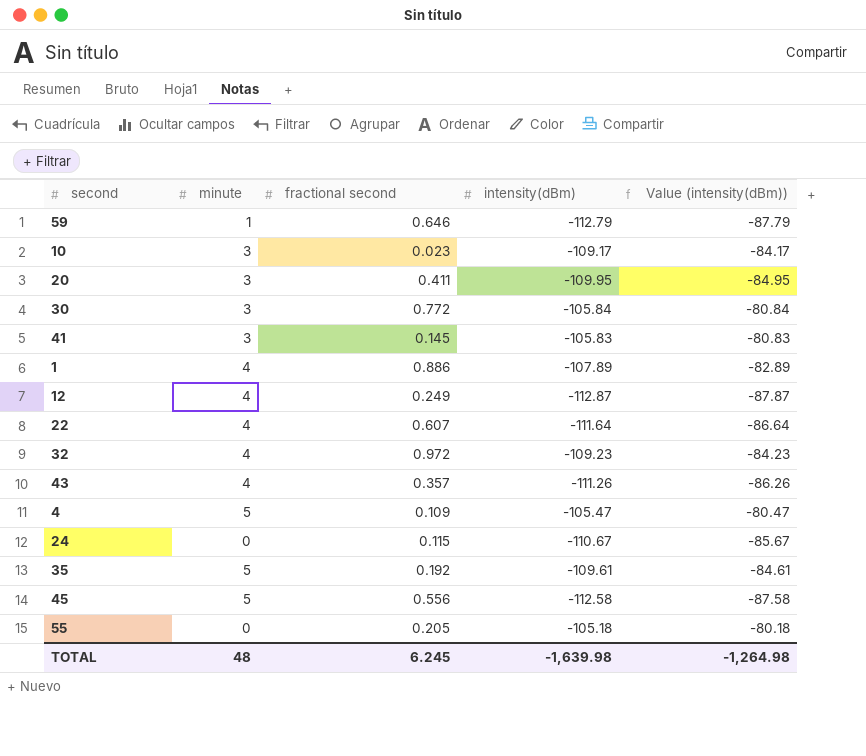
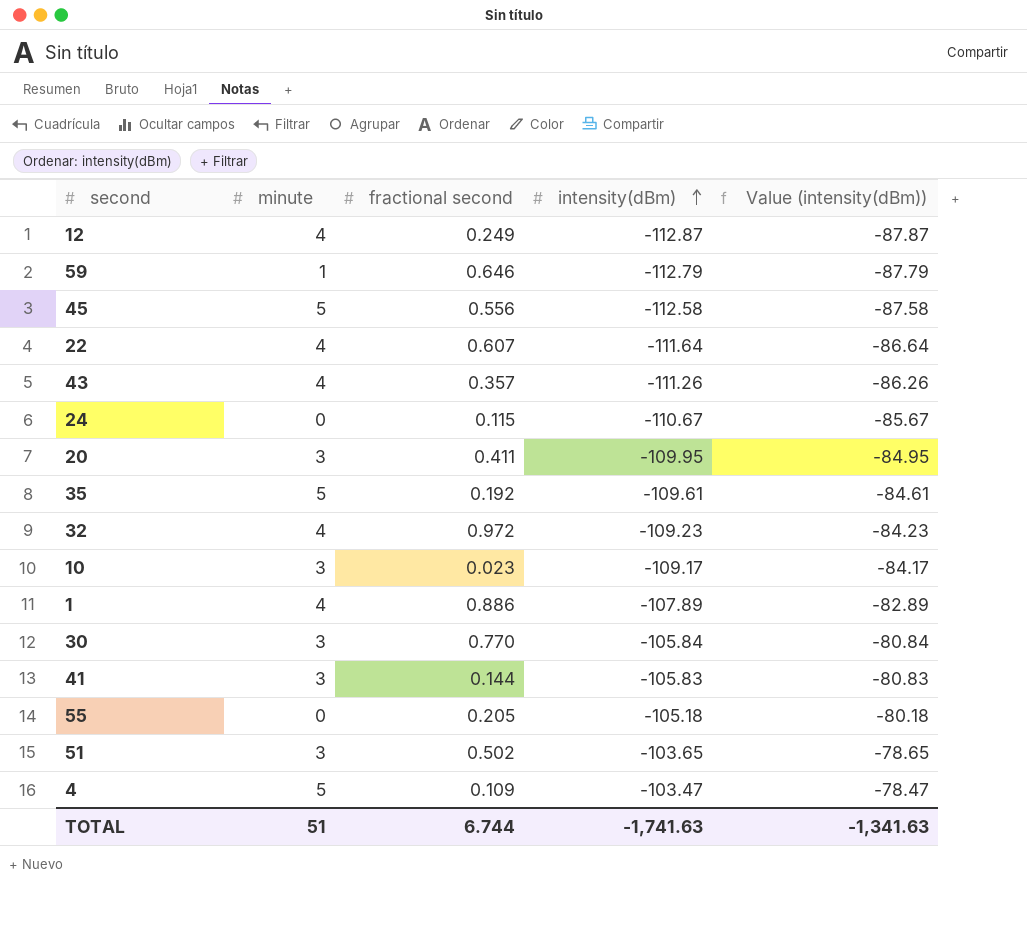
row order: none -> intensity(dBm) ascending
30 | fractional second: 0.772 -> 0.770
41 | fractional second: 0.145 -> 0.144
row 51: none -> 3 | 0.502 | -103.65 | -78.65
4 | intensity(dBm): -105.47 -> -103.47
4 | Value (intensity(dBm)): -80.47 -> -78.47
TOTAL | minute: 48 -> 51
TOTAL | fractional second: 6.245 -> 6.744
TOTAL | intensity(dBm): -1,639.98 -> -1,741.63
TOTAL | Value (intensity(dBm)): -1,264.98 -> -1,341.63

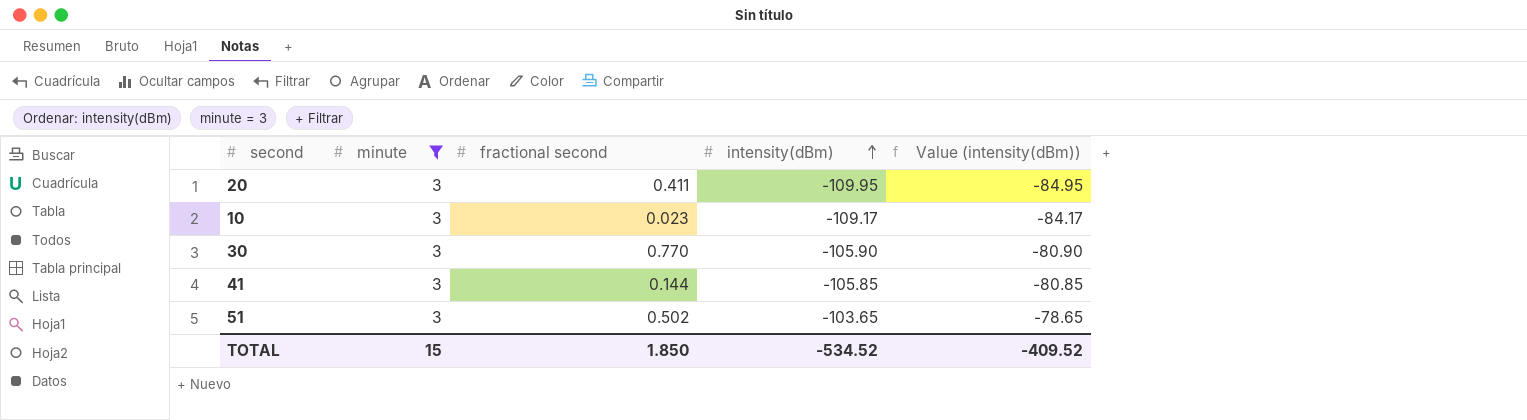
filter: none -> minute = 3
30 | intensity(dBm): -105.84 -> -105.90
30 | Value (intensity(dBm)): -80.84 -> -80.90
41 | intensity(dBm): -105.83 -> -105.85
41 | Value (intensity(dBm)): -80.83 -> -80.85
TOTAL | minute: 51 -> 15
TOTAL | fractional second: 6.744 -> 1.850
TOTAL | intensity(dBm): -1,741.63 -> -534.52
TOTAL | Value (intensity(dBm)): -1,341.63 -> -409.52

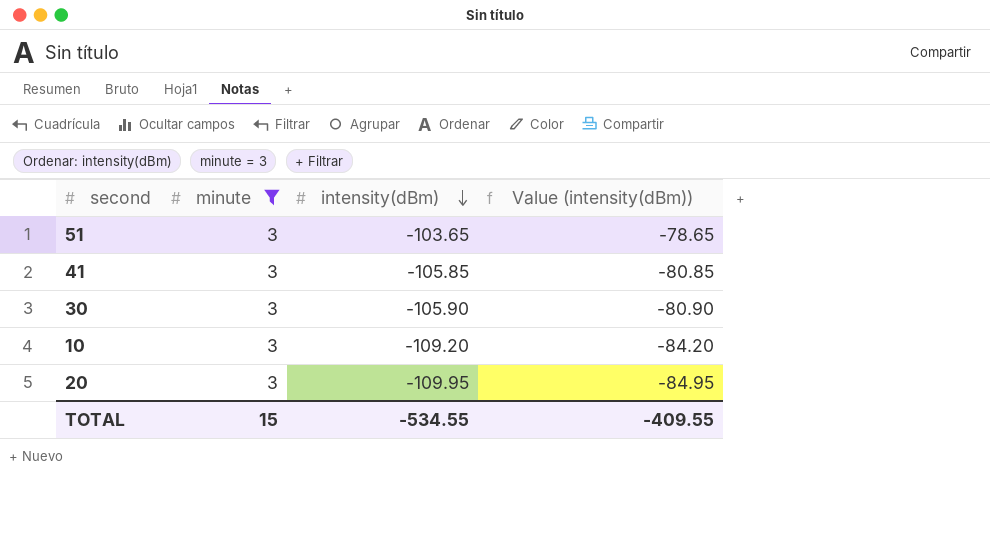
row order: intensity(dBm) ascending -> intensity(dBm) descending
column fractional second | position: 3 -> none
10 | intensity(dBm): -109.17 -> -109.20
10 | Value (intensity(dBm)): -84.17 -> -84.20
TOTAL | intensity(dBm): -534.52 -> -534.55
TOTAL | Value (intensity(dBm)): -409.52 -> -409.55

